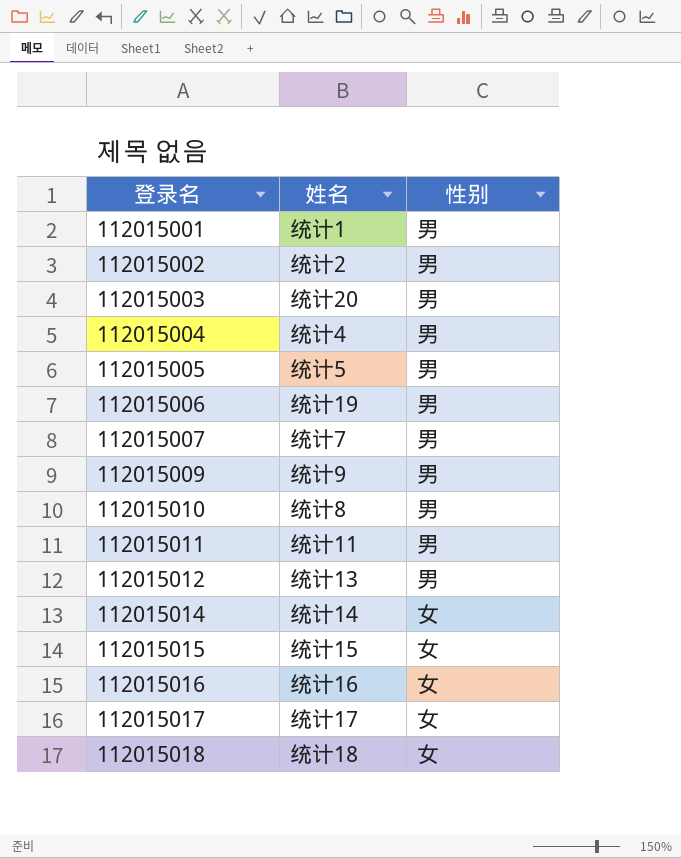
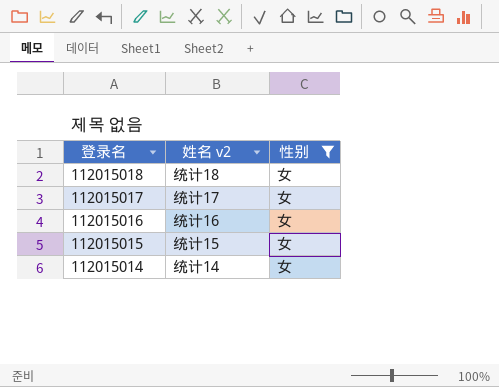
filter: none -> 性别 = 女
row order: 登录名 ascending -> 登录名 descending
column name: 姓名 -> 姓名 v2

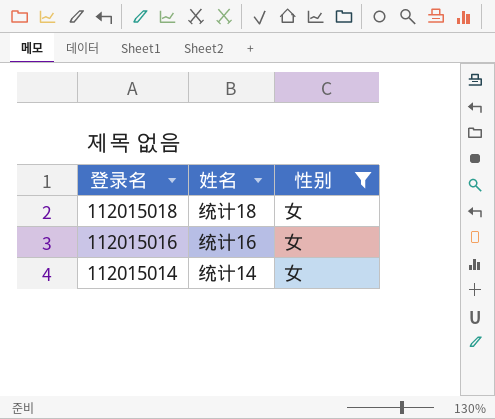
column name: 姓名 v2 -> 姓名
row 112015017: 统计17 | 女 -> none
row 112015015: 统计15 | 女 -> none

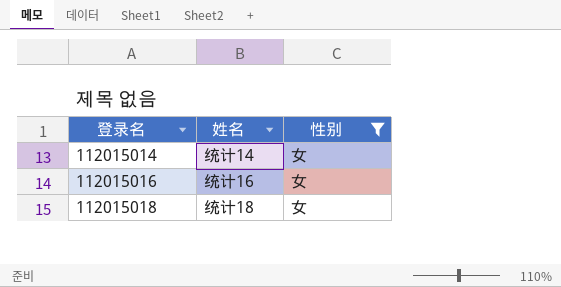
row order: 登录名 descending -> 登录名 ascending

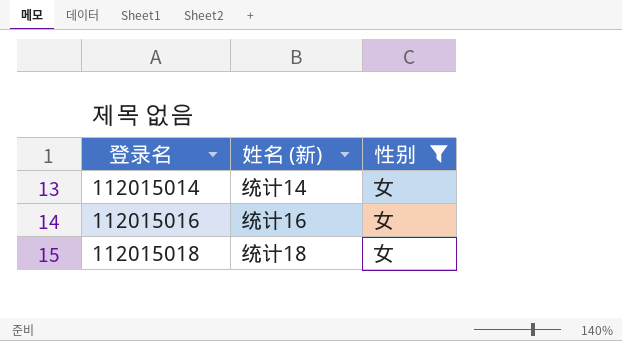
column name: 姓名 -> 姓名 (新)

